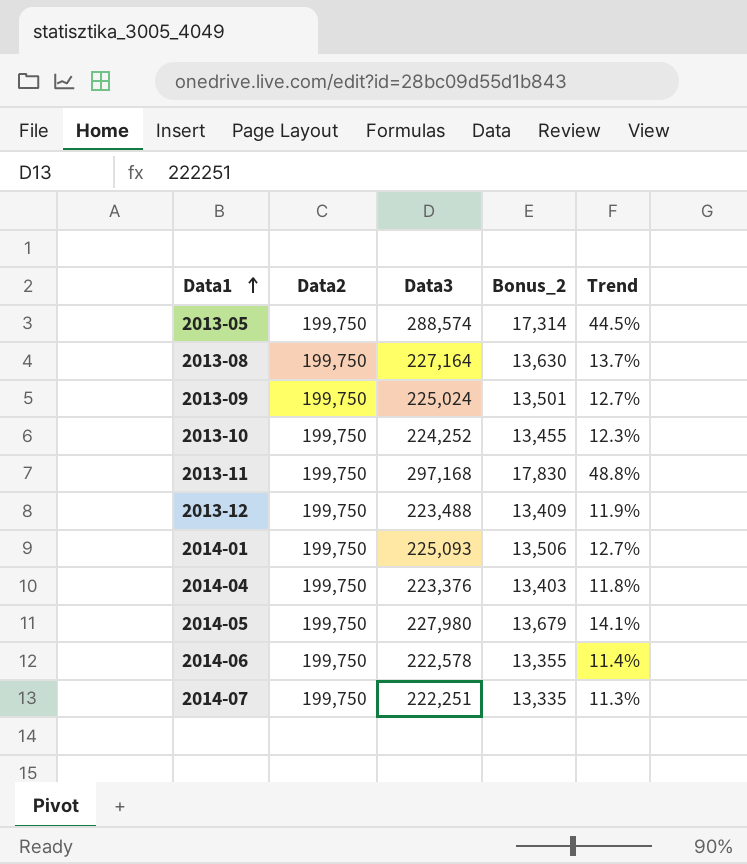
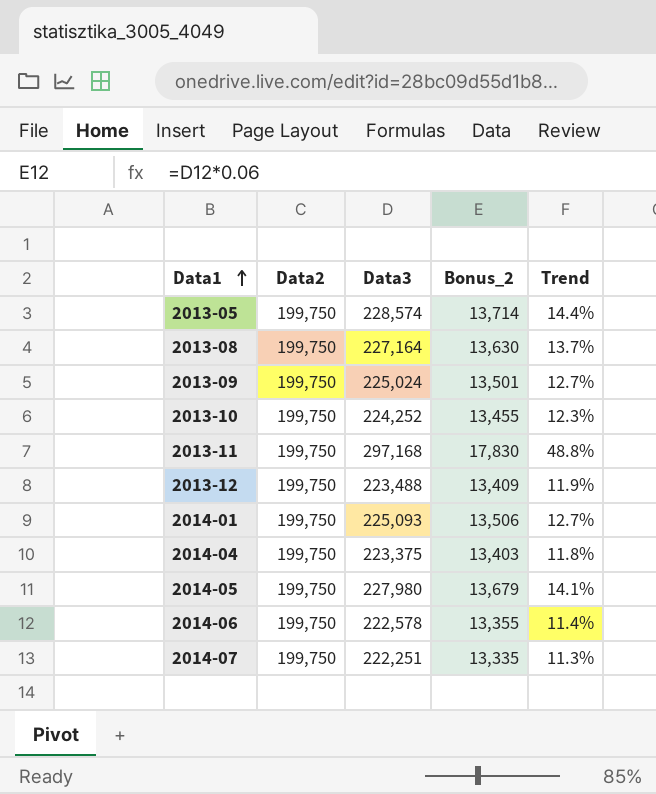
2013-05 | Data3: 288,574 -> 228,574
2013-05 | Bonus_2: 17,314 -> 13,714
2013-05 | Trend: 44.5% -> 14.4%
2014-04 | Data3: 223,376 -> 223,375

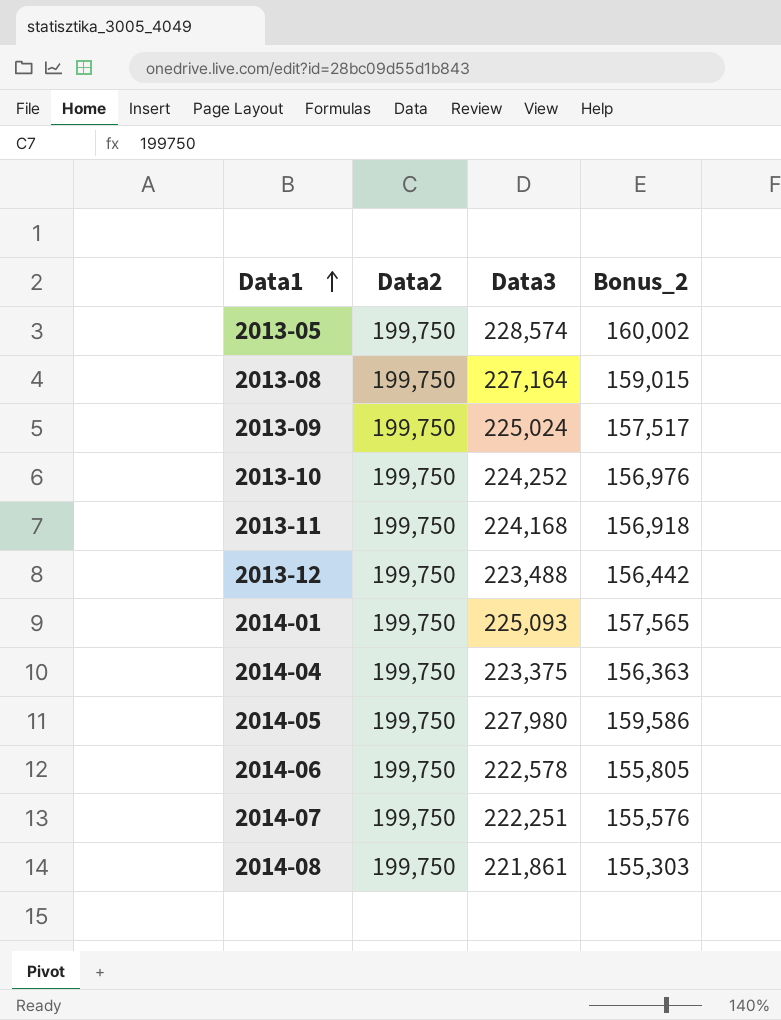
column Trend | formula: ([Data3] - [Data2]) / [Data2] -> none
column Bonus_2 | formula: [Data3] * 0.06 -> [Data3] * 0.7
2013-11 | Data3: 297,168 -> 224,168
row 2014-08: none -> 199,750 | 221,861 | 155,303

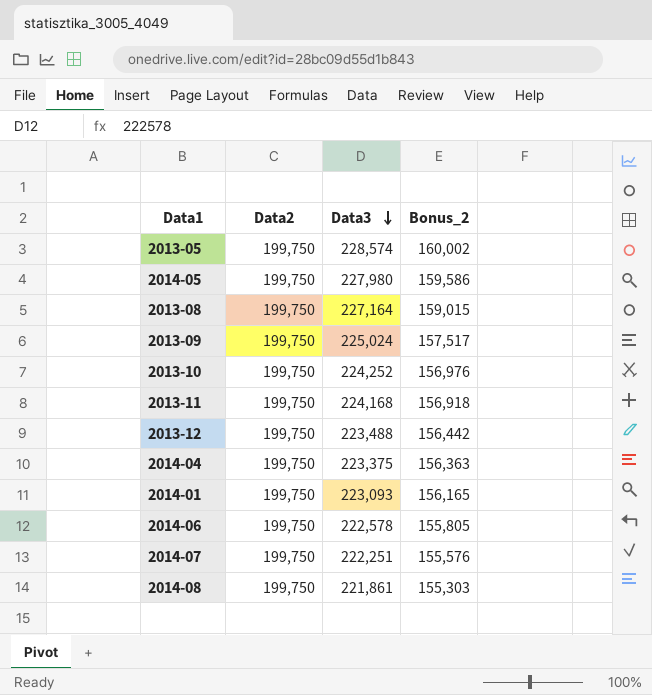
row order: Data1 ascending -> Data3 descending
2014-01 | Data3: 225,093 -> 223,093
2014-01 | Bonus_2: 157,565 -> 156,165

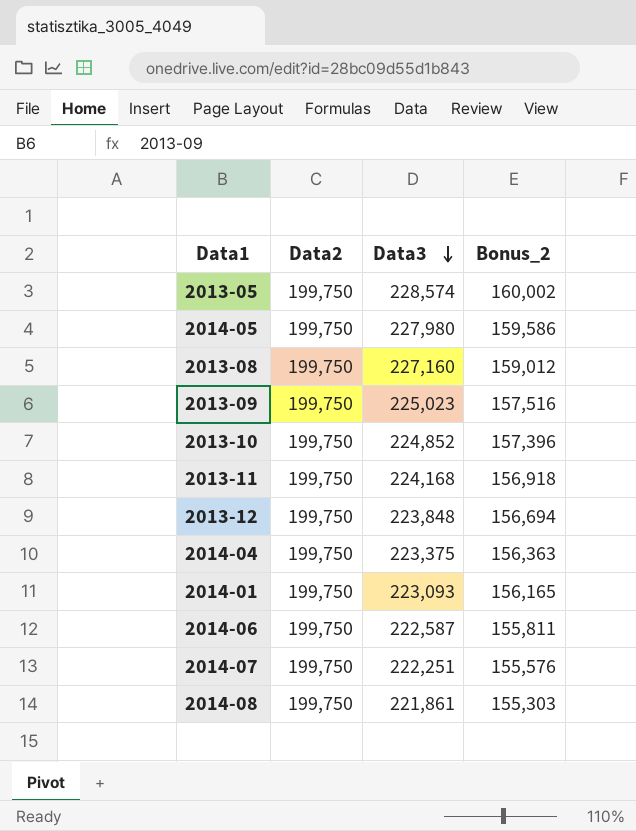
2013-08 | Data3: 227,164 -> 227,160
2013-08 | Bonus_2: 159,015 -> 159,012
2013-09 | Data3: 225,024 -> 225,023
2013-09 | Bonus_2: 157,517 -> 157,516
2013-10 | Data3: 224,252 -> 224,852
2013-10 | Bonus_2: 156,976 -> 157,396
2013-12 | Data3: 223,488 -> 223,848
2013-12 | Bonus_2: 156,442 -> 156,694
2014-06 | Data3: 222,578 -> 222,587
2014-06 | Bonus_2: 155,805 -> 155,811

